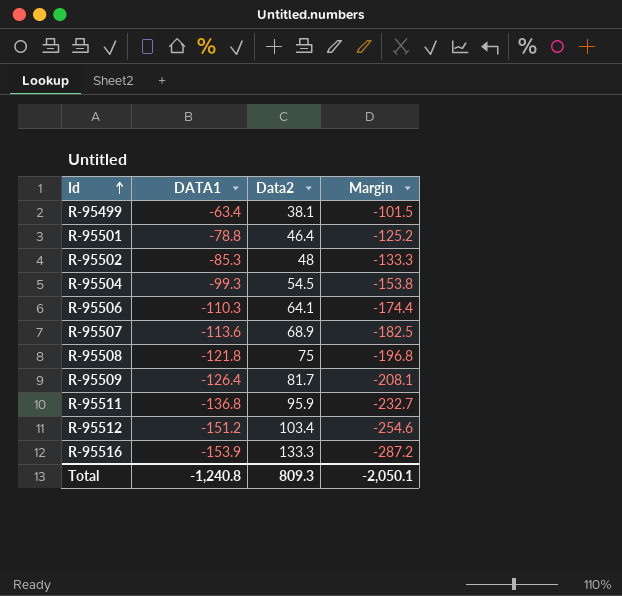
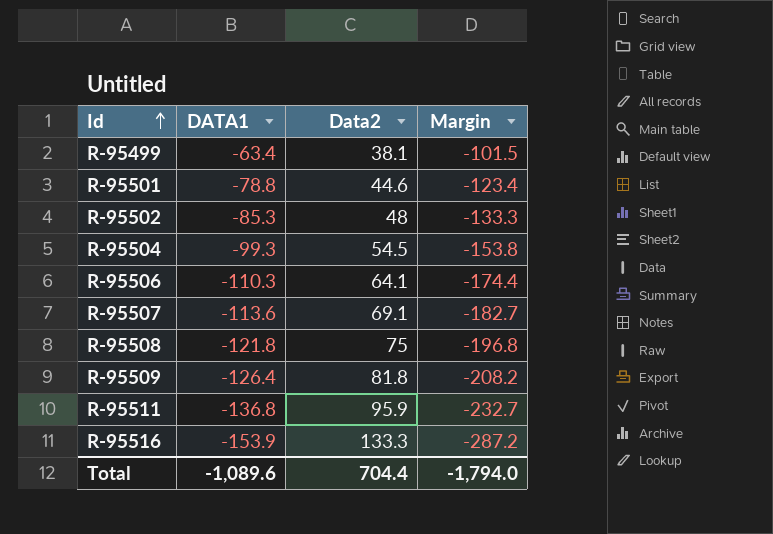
row R-95512: -151.2 | 103.4 | -254.6 -> none
R-95501 | Data2: 46.4 -> 44.6
R-95501 | Margin: -125.2 -> -123.4
R-95507 | Data2: 68.9 -> 69.1
R-95507 | Margin: -182.5 -> -182.7
R-95509 | Data2: 81.7 -> 81.8
R-95509 | Margin: -208.1 -> -208.2
Total | DATA1: -1,240.8 -> -1,089.6
Total | Data2: 809.3 -> 704.4
Total | Margin: -2,050.1 -> -1,794.0

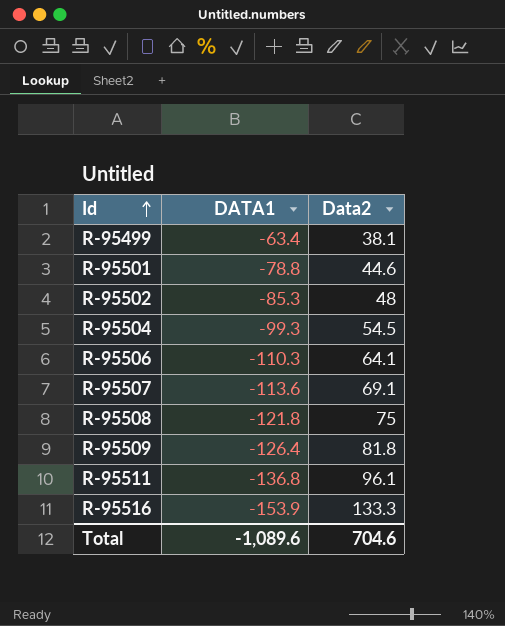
column Margin | formula: [DATA1] - [Data2] -> none
R-95511 | Data2: 95.9 -> 96.1
Total | Data2: 704.4 -> 704.6

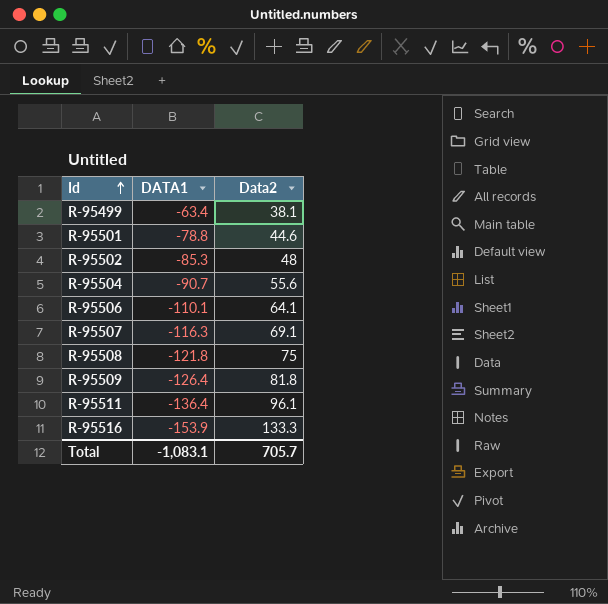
R-95504 | DATA1: -99.3 -> -90.7
R-95504 | Data2: 54.5 -> 55.6
R-95506 | DATA1: -110.3 -> -110.1
R-95507 | DATA1: -113.6 -> -116.3
R-95511 | DATA1: -136.8 -> -136.4
Total | DATA1: -1,089.6 -> -1,083.1
Total | Data2: 704.6 -> 705.7

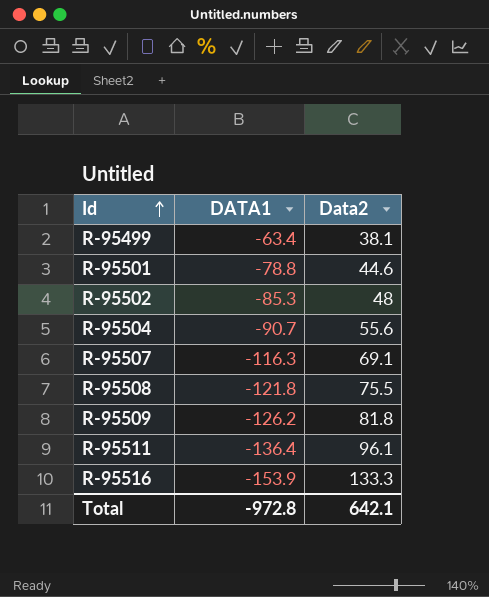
row R-95506: -110.1 | 64.1 -> none
R-95508 | Data2: 75 -> 75.5
R-95509 | DATA1: -126.4 -> -126.2
Total | DATA1: -1,083.1 -> -972.8
Total | Data2: 705.7 -> 642.1

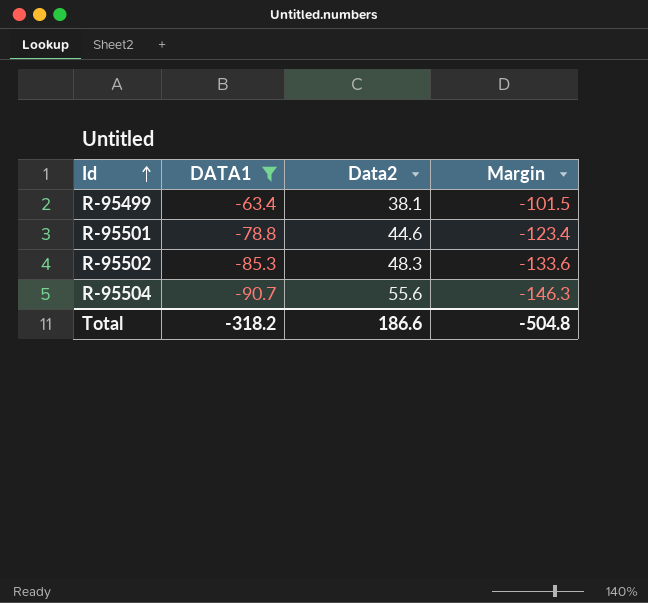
filter: none -> DATA1 >= -90.7
column Margin | formula: none -> [DATA1] - [Data2]
R-95502 | Data2: 48 -> 48.3
Total | DATA1: -972.8 -> -318.2
Total | Data2: 642.1 -> 186.6

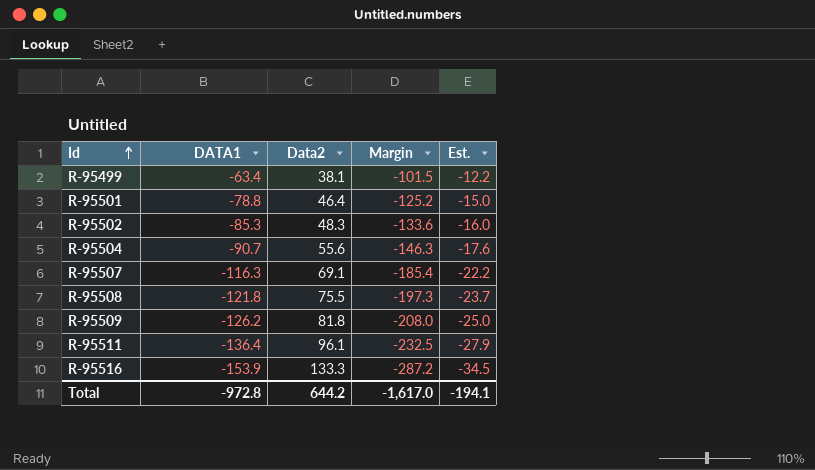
filter: DATA1 >= -90.7 -> none
column Est. | formula: none -> [Margin] * 0.12
R-95501 | Data2: 44.6 -> 46.4
R-95501 | Margin: -123.4 -> -125.2
Total | DATA1: -318.2 -> -972.8
Total | Data2: 186.6 -> 644.2
Total | Margin: -504.8 -> -1,617.0

